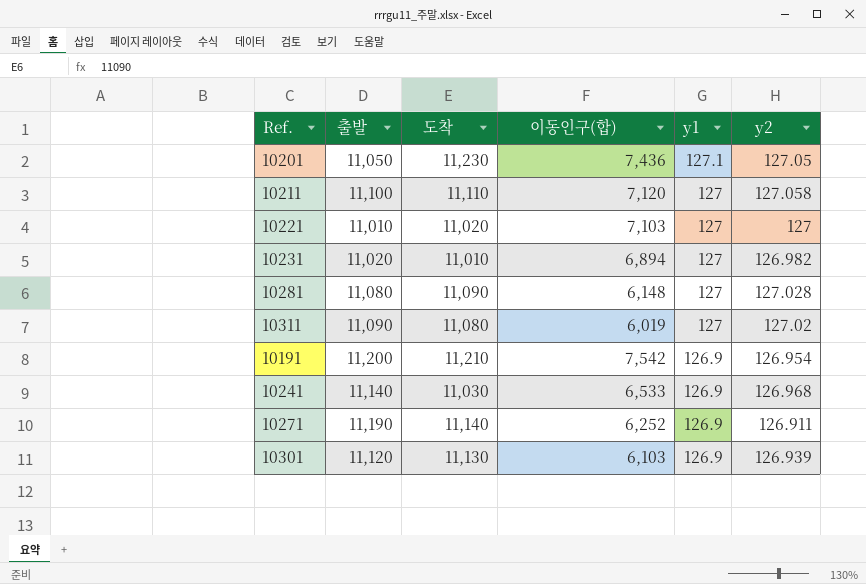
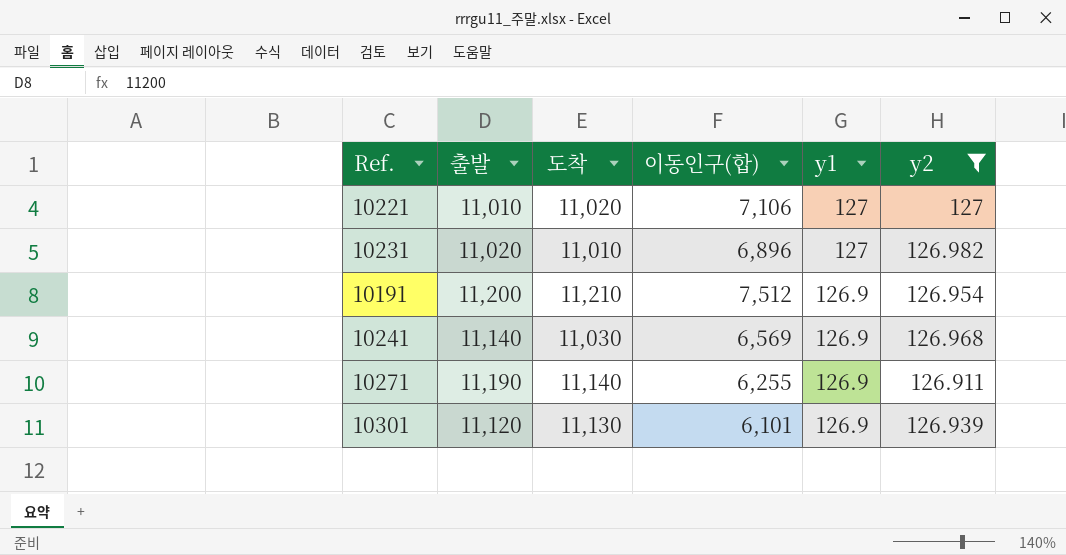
filter: none -> y2 <= 127
10221 | 이동인구(합): 7,103 -> 7,106
10231 | 이동인구(합): 6,894 -> 6,896
10191 | 이동인구(합): 7,542 -> 7,512
10241 | 이동인구(합): 6,533 -> 6,569
10271 | 이동인구(합): 6,252 -> 6,255
10301 | 이동인구(합): 6,103 -> 6,101

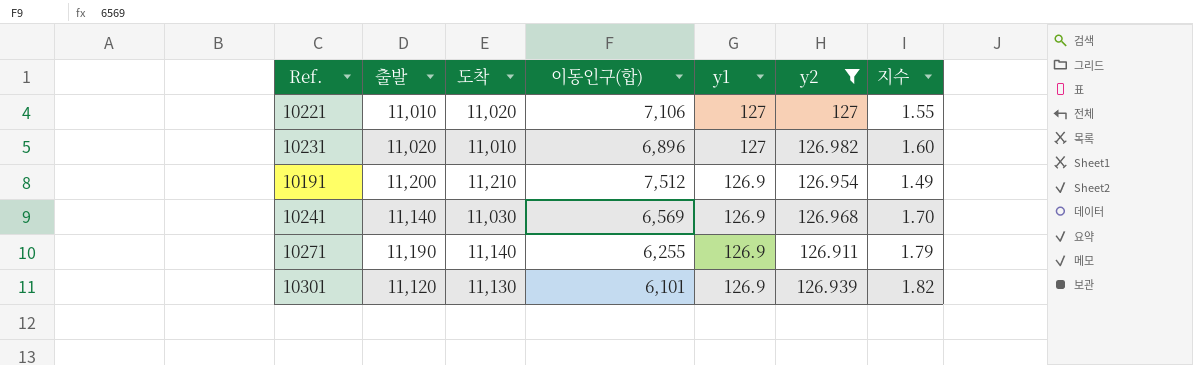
column 지수 | formula: none -> [출발] / [이동인구(합)]

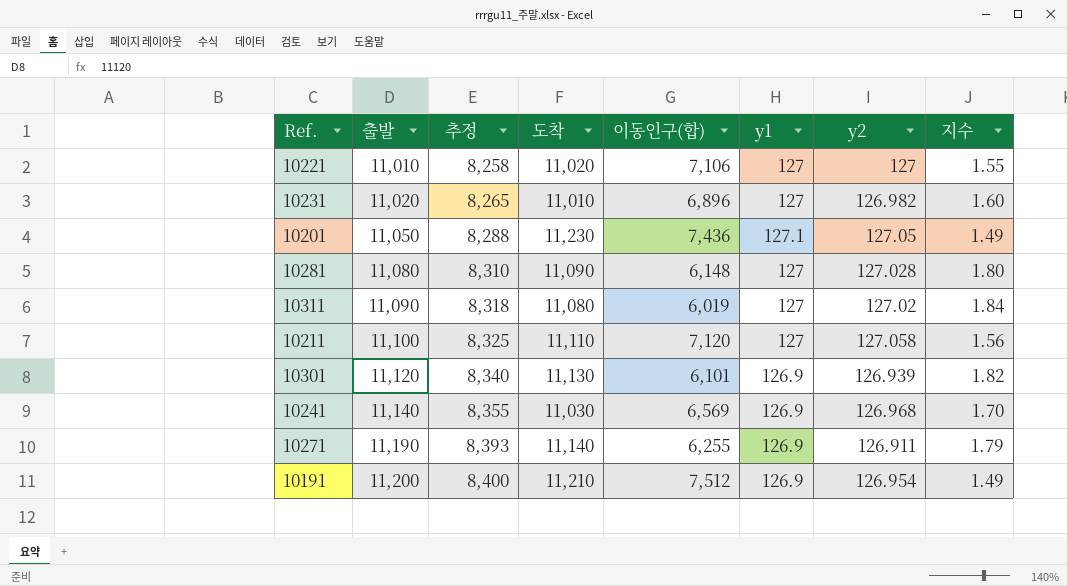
filter: y2 <= 127 -> none
row order: y1 descending -> 출발 ascending
column 추정 | formula: none -> [출발] * 0.75

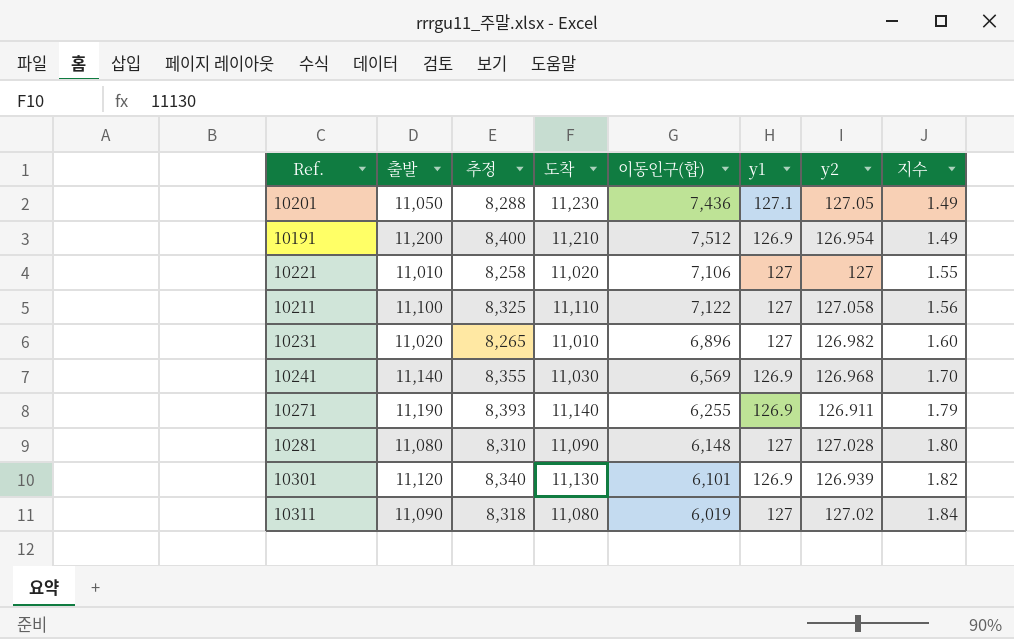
row order: 출발 ascending -> 지수 ascending
10211 | 이동인구(합): 7,120 -> 7,122

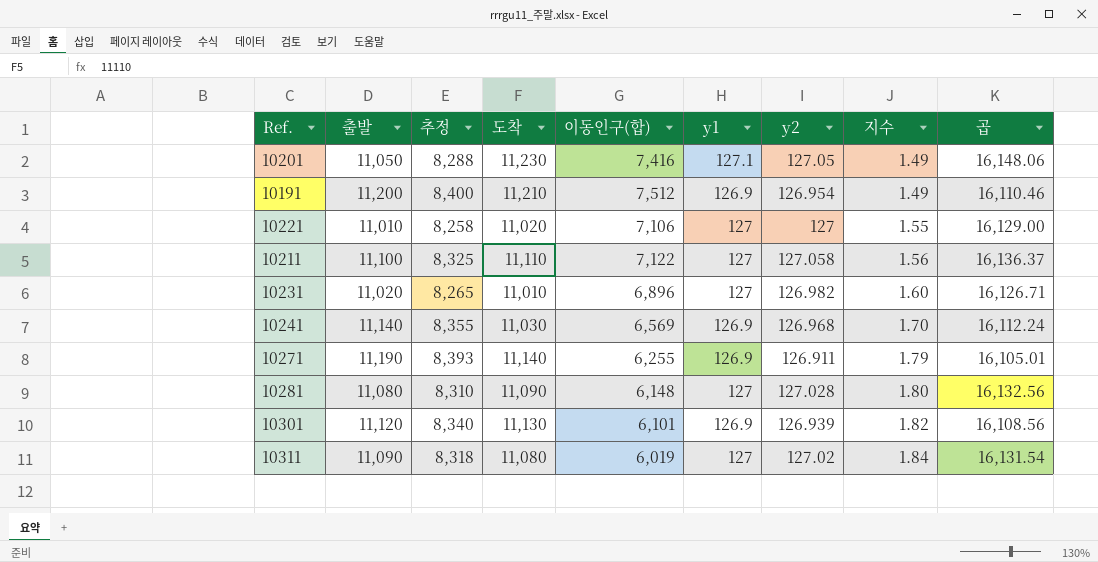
column 곱 | formula: none -> [y1] * [y2]
10201 | 이동인구(합): 7,436 -> 7,416

